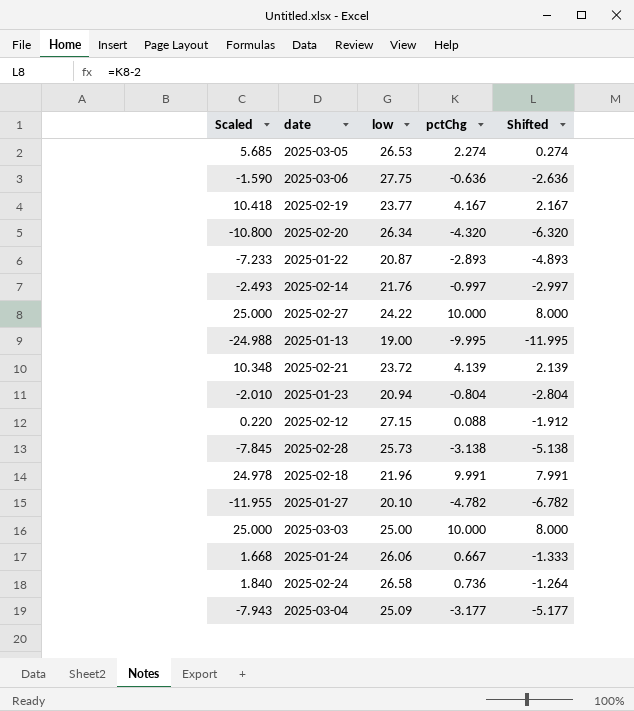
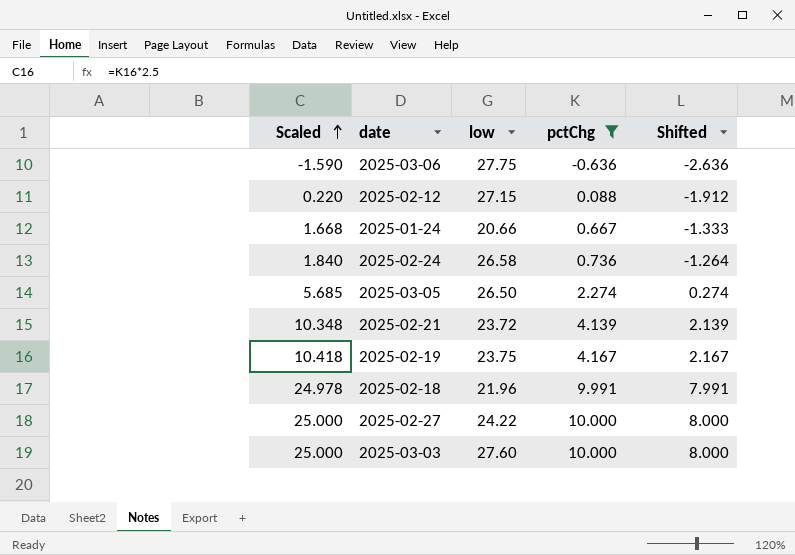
filter: none -> pctChg >= -0.636
row order: none -> Scaled ascending
2025-01-24 | low: 26.06 -> 20.66
2025-03-05 | low: 26.53 -> 26.50
2025-02-19 | low: 23.77 -> 23.75
2025-03-03 | low: 25.00 -> 27.60

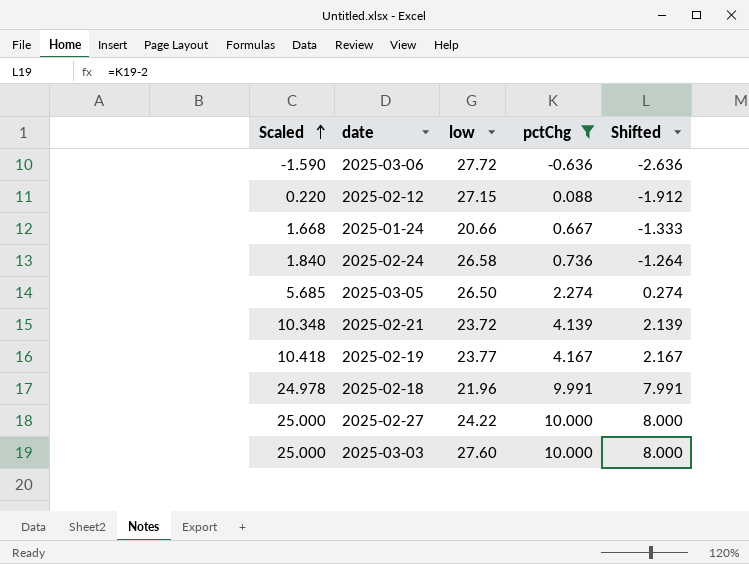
2025-03-06 | low: 27.75 -> 27.72
2025-02-19 | low: 23.75 -> 23.77

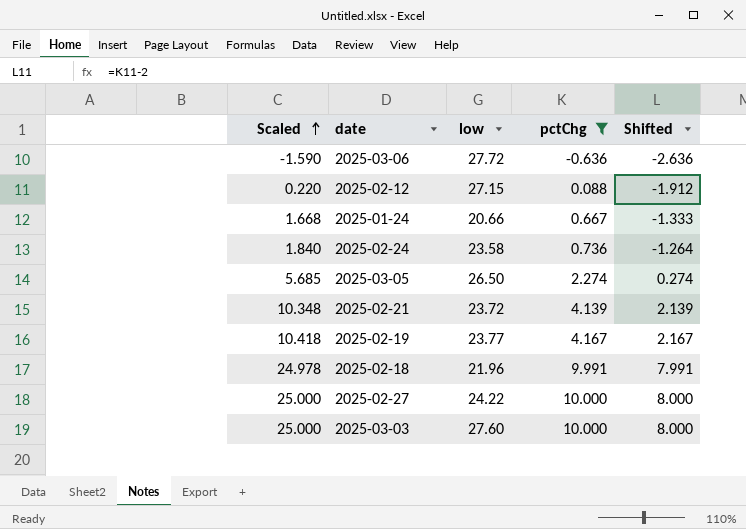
2025-02-24 | low: 26.58 -> 23.58

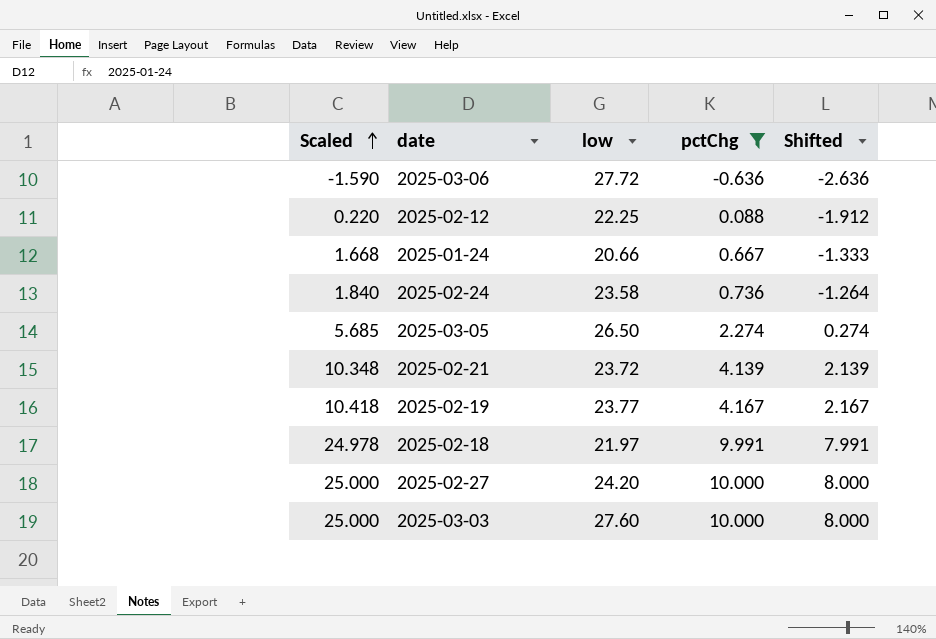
2025-02-12 | low: 27.15 -> 22.25
2025-02-18 | low: 21.96 -> 21.97
2025-02-27 | low: 24.22 -> 24.20

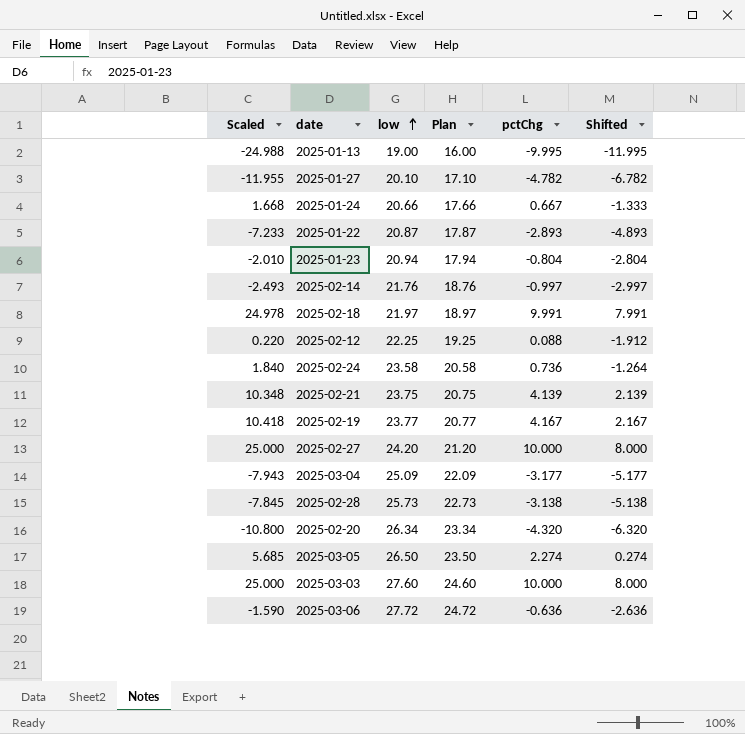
filter: pctChg >= -0.636 -> none
row order: Scaled ascending -> low ascending
column Plan | formula: none -> [low] - 3
2025-02-21 | low: 23.72 -> 23.75

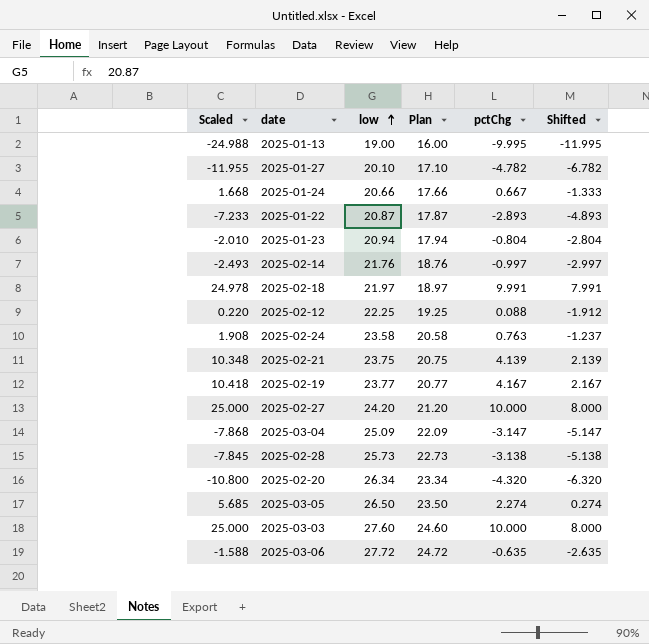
2025-02-24 | Scaled: 1.840 -> 1.908
2025-02-24 | pctChg: 0.736 -> 0.763
2025-02-24 | Shifted: -1.264 -> -1.237
2025-03-04 | Scaled: -7.943 -> -7.868
2025-03-04 | pctChg: -3.177 -> -3.147
2025-03-04 | Shifted: -5.177 -> -5.147
2025-03-06 | Scaled: -1.590 -> -1.588
2025-03-06 | pctChg: -0.636 -> -0.635
2025-03-06 | Shifted: -2.636 -> -2.635

